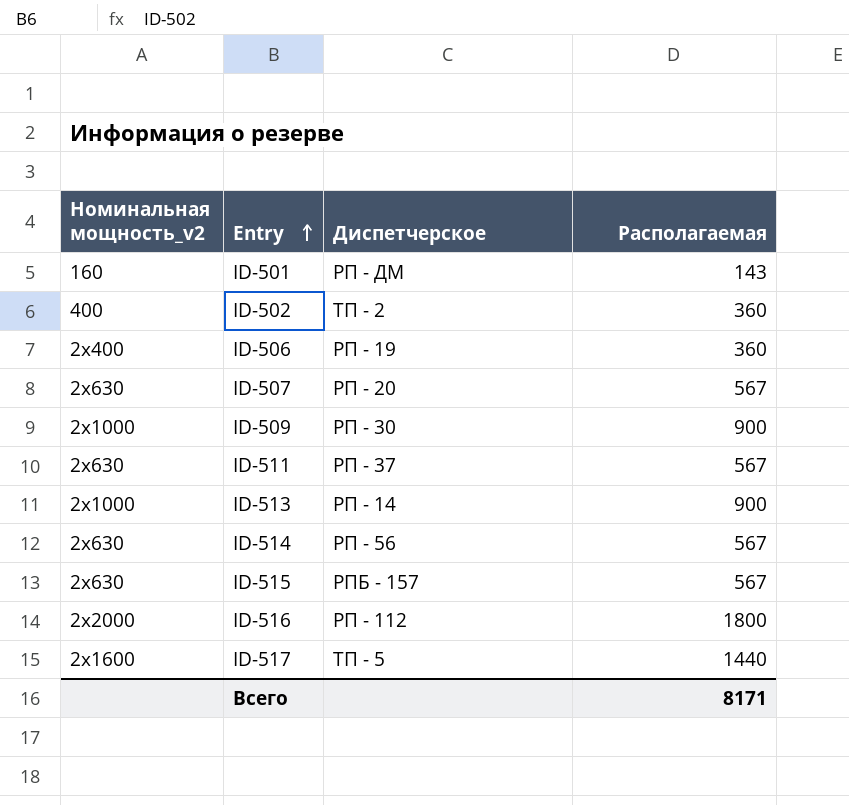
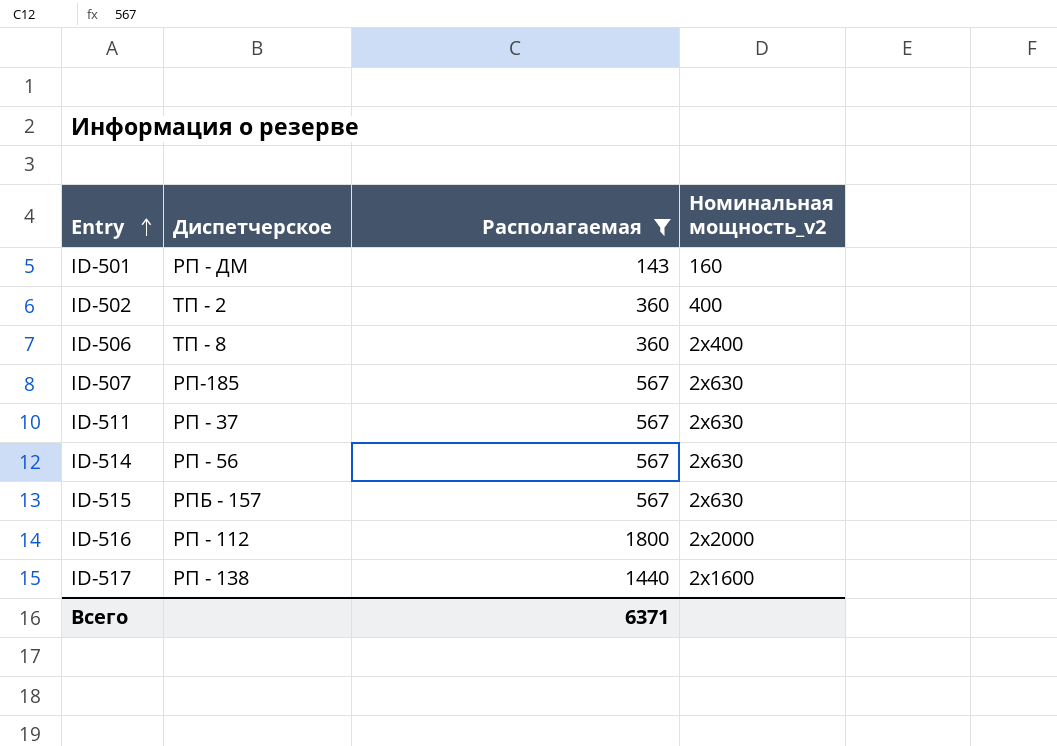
filter: none -> Располагаемая != 900
column Номинальная мощность_v2 | position: 1 -> 4
ID-506 | Диспетчерское: РП - 19 -> ТП - 8
ID-507 | Диспетчерское: РП - 20 -> РП-185
ID-517 | Диспетчерское: ТП - 5 -> РП - 138
Всего | Располагаемая: 8171 -> 6371

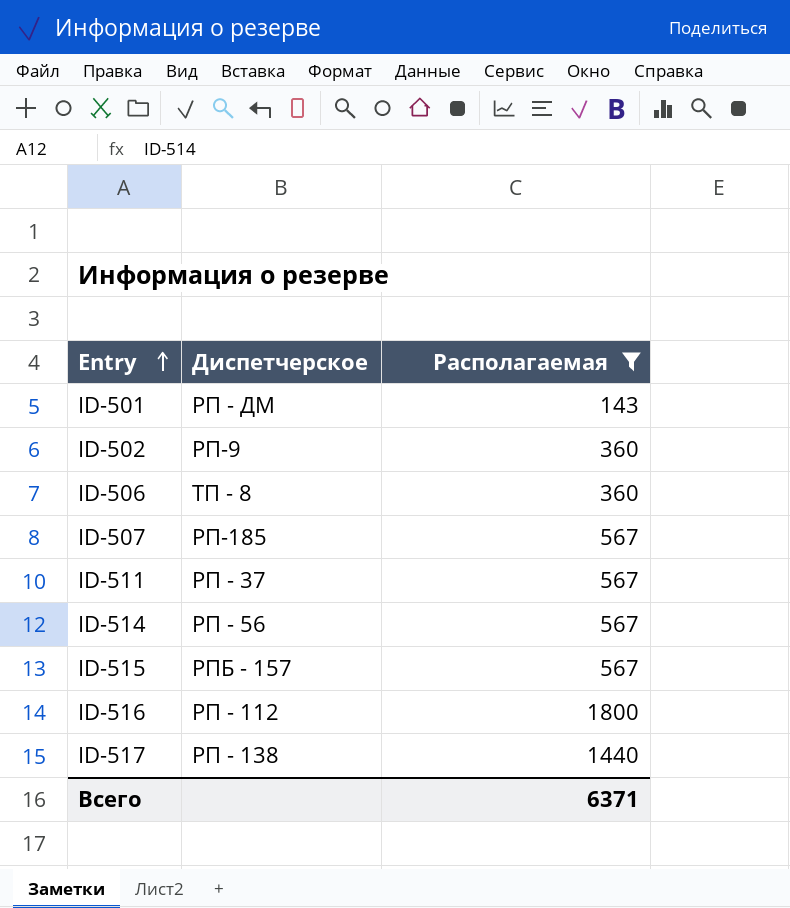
column Номинальная мощность_v2 | position: 4 -> none
ID-502 | Диспетчерское: ТП - 2 -> РП-9

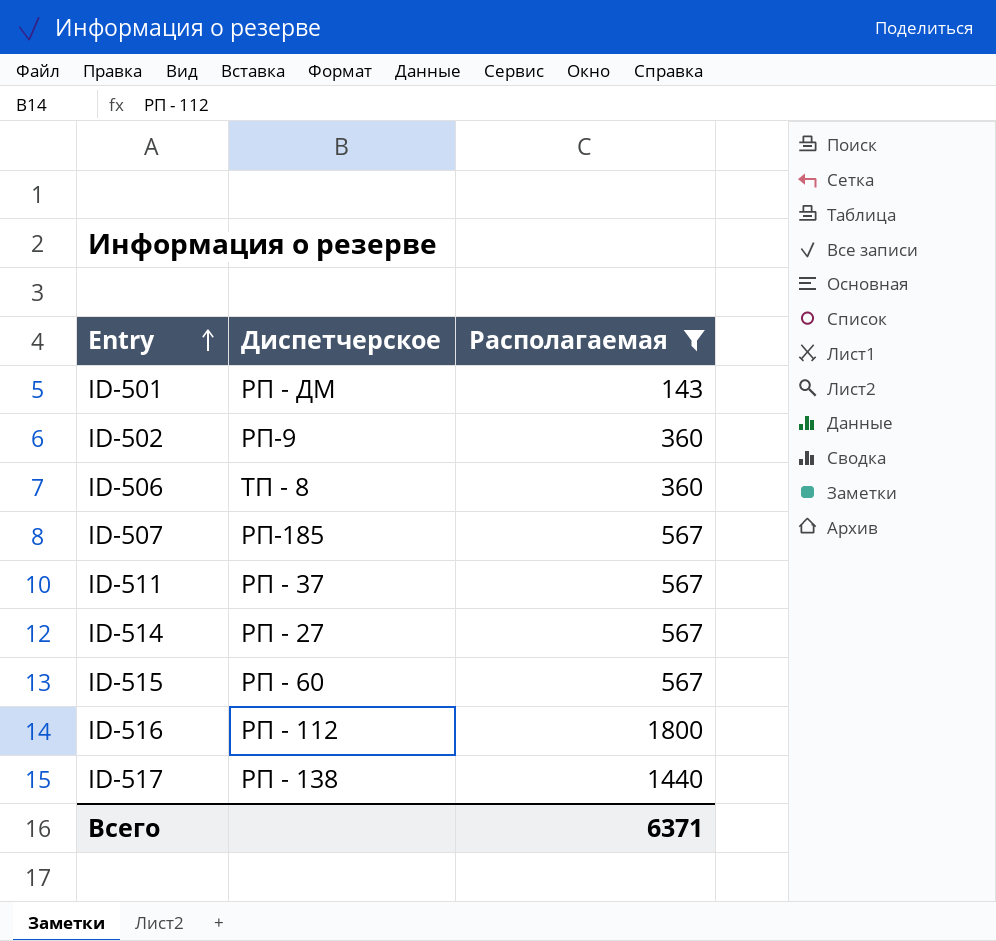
ID-514 | Диспетчерское: РП - 56 -> РП - 27
ID-515 | Диспетчерское: РПБ - 157 -> РП - 60

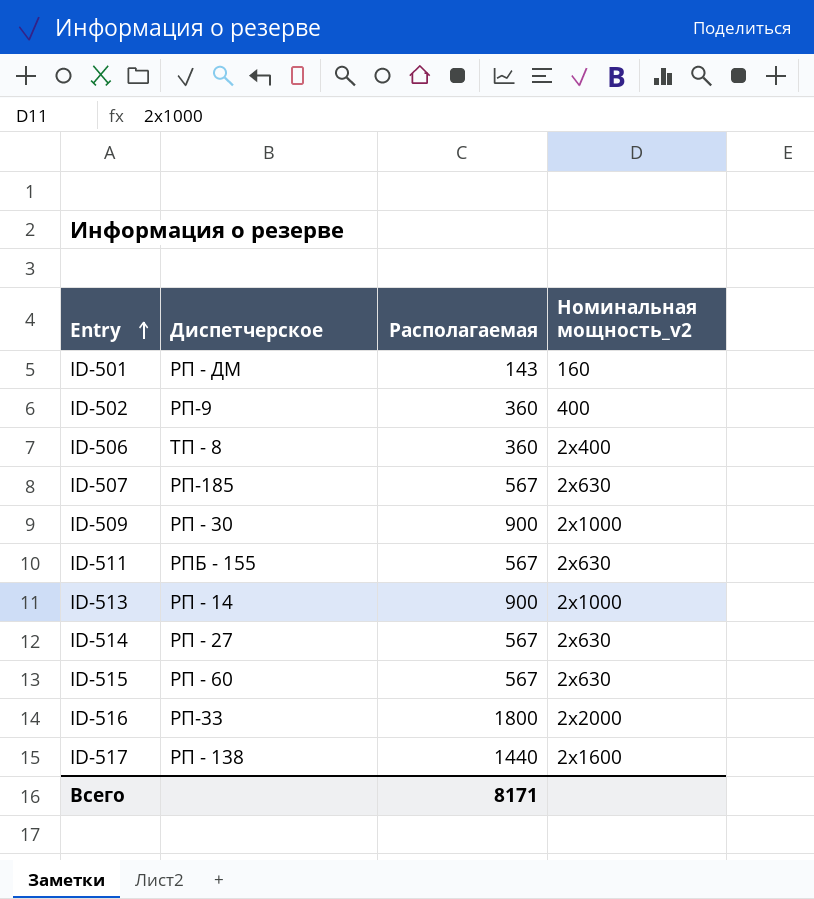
filter: Располагаемая != 900 -> none
column Номинальная мощность_v2 | position: none -> 4
ID-511 | Диспетчерское: РП - 37 -> РПБ - 155
ID-516 | Диспетчерское: РП - 112 -> РП-33
Всего | Располагаемая: 6371 -> 8171

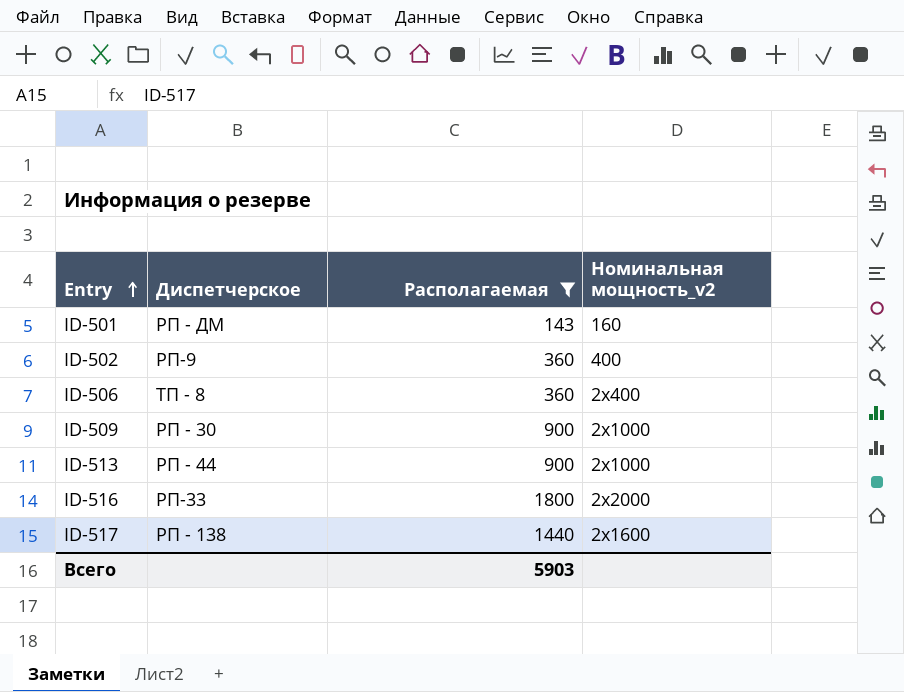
filter: none -> Располагаемая != 567
ID-513 | Диспетчерское: РП - 14 -> РП - 44
Всего | Располагаемая: 8171 -> 5903

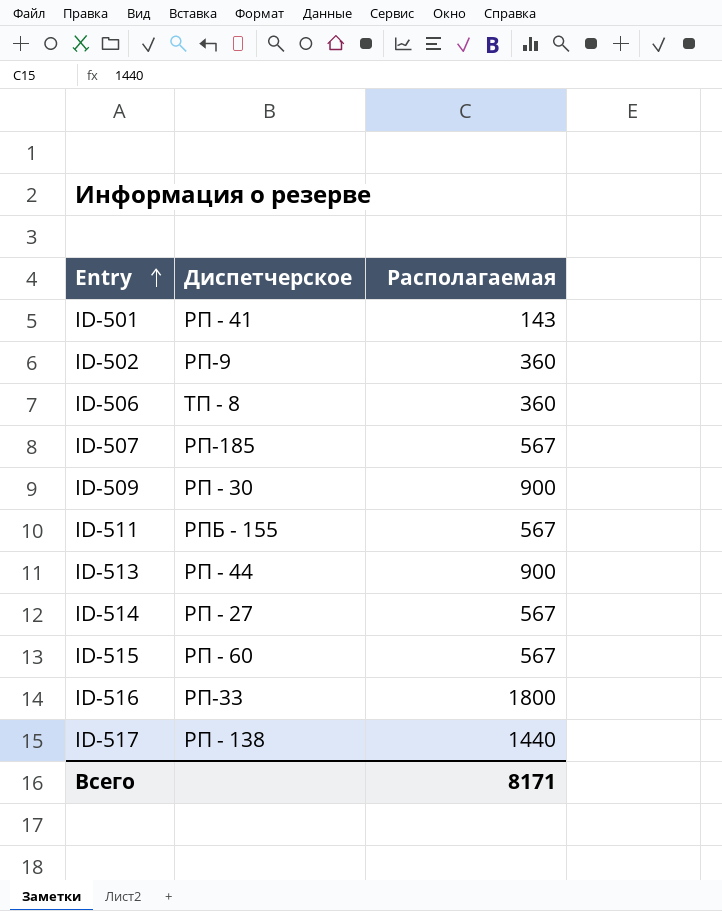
filter: Располагаемая != 567 -> none
column Номинальная мощность_v2 | position: 4 -> none
ID-501 | Диспетчерское: РП - ДМ -> РП - 41
Всего | Располагаемая: 5903 -> 8171

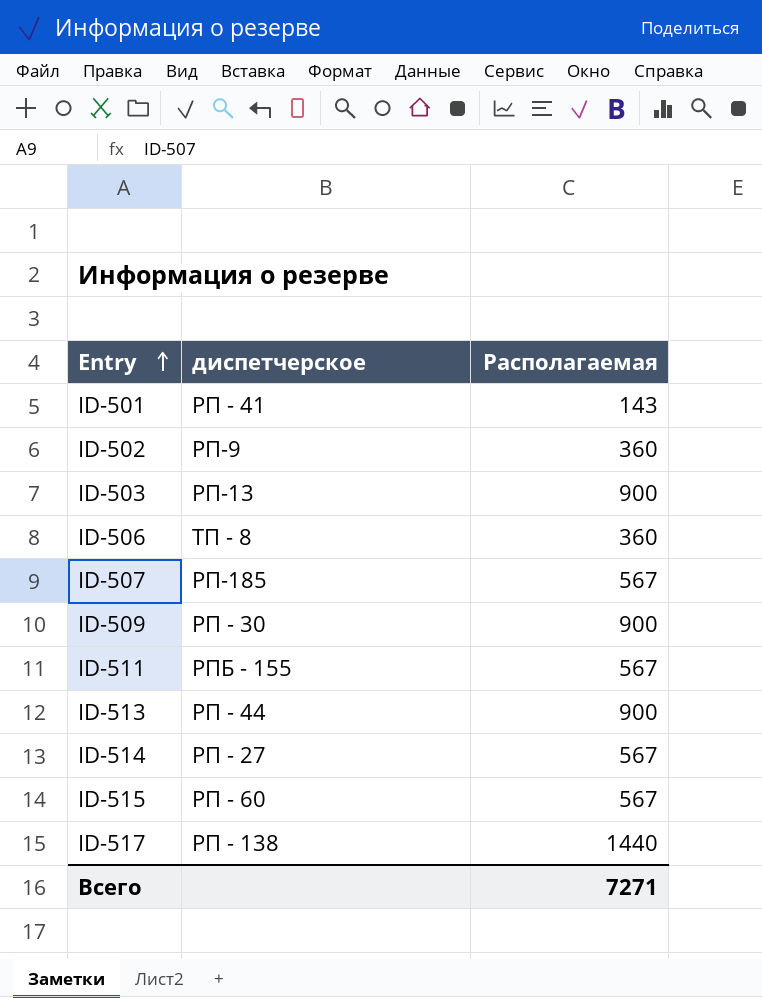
column name: Диспетчерское -> диспетчерское
row ID-516: РП-33 | 1800 -> none
row ID-503: none -> РП-13 | 900
Всего | Располагаемая: 8171 -> 7271

